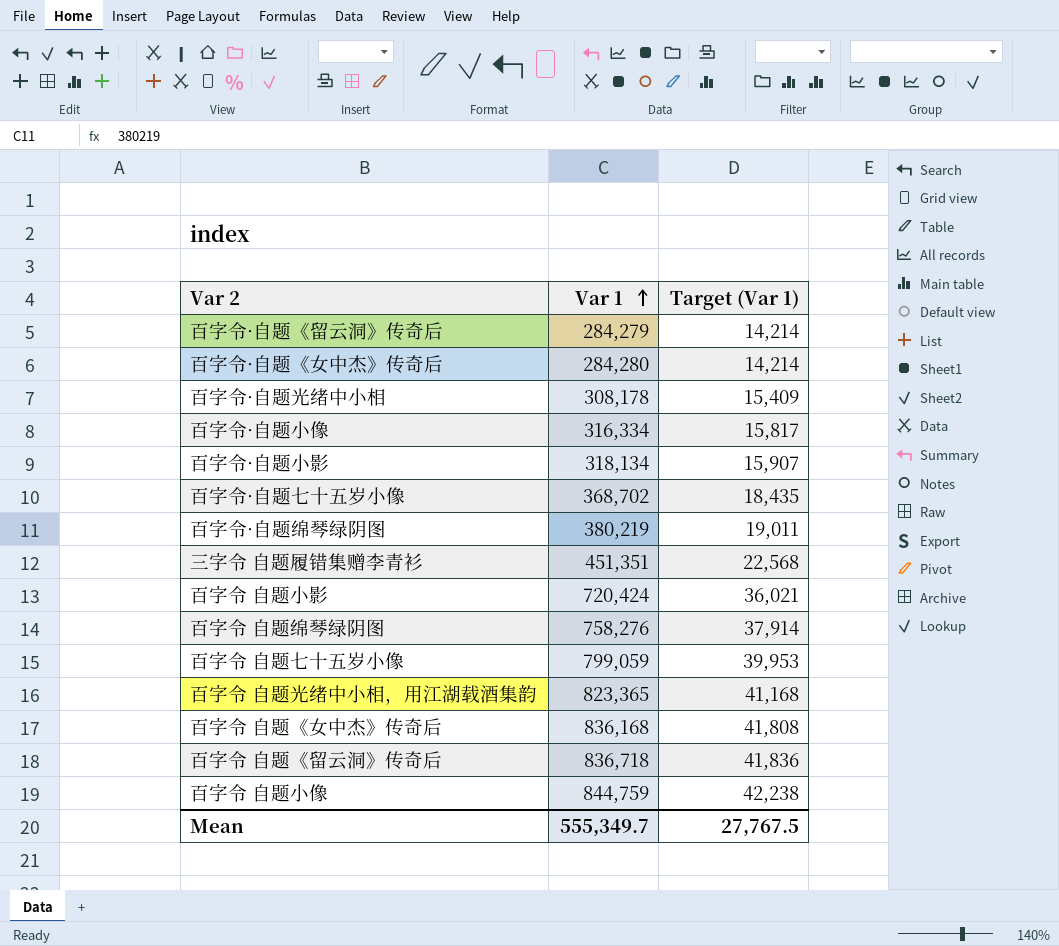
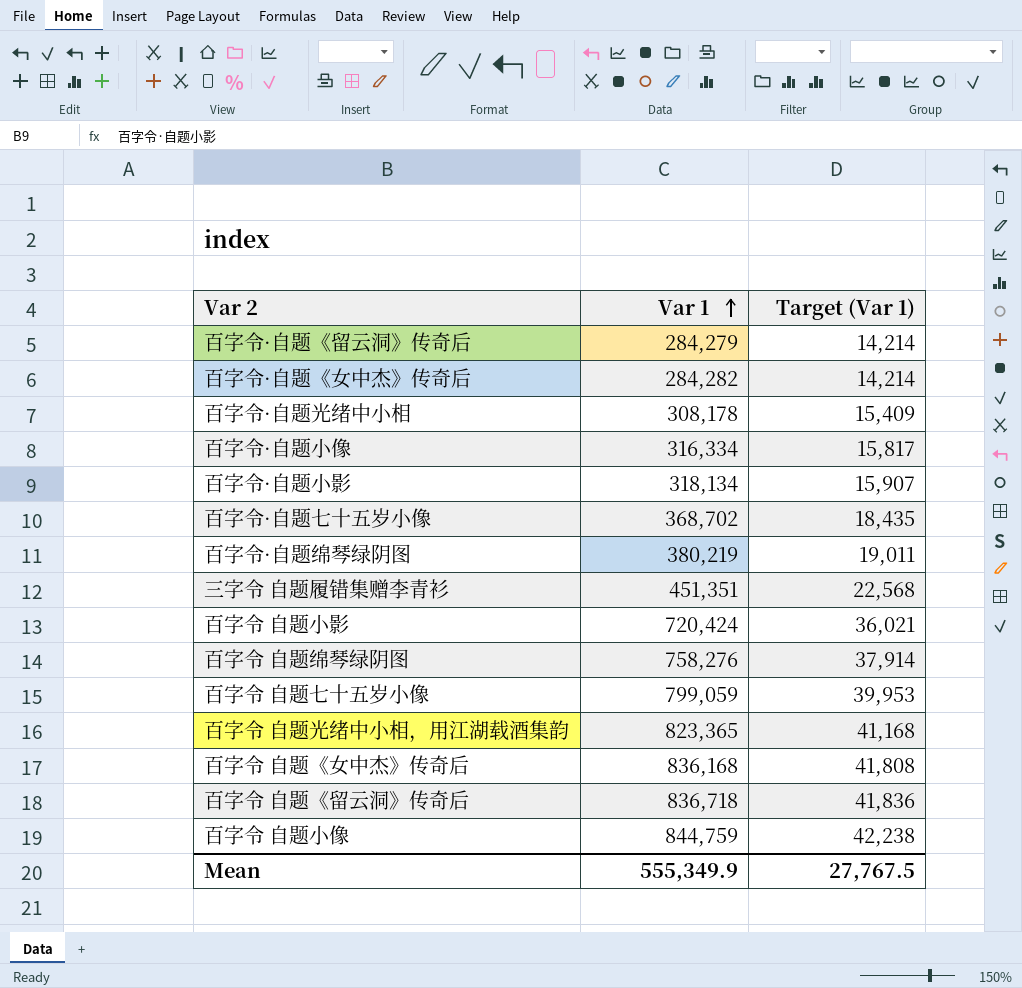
百字令·自题《女中杰》传奇后 | Var 1: 284,280 -> 284,282
Mean | Var 1: 555,349.7 -> 555,349.9

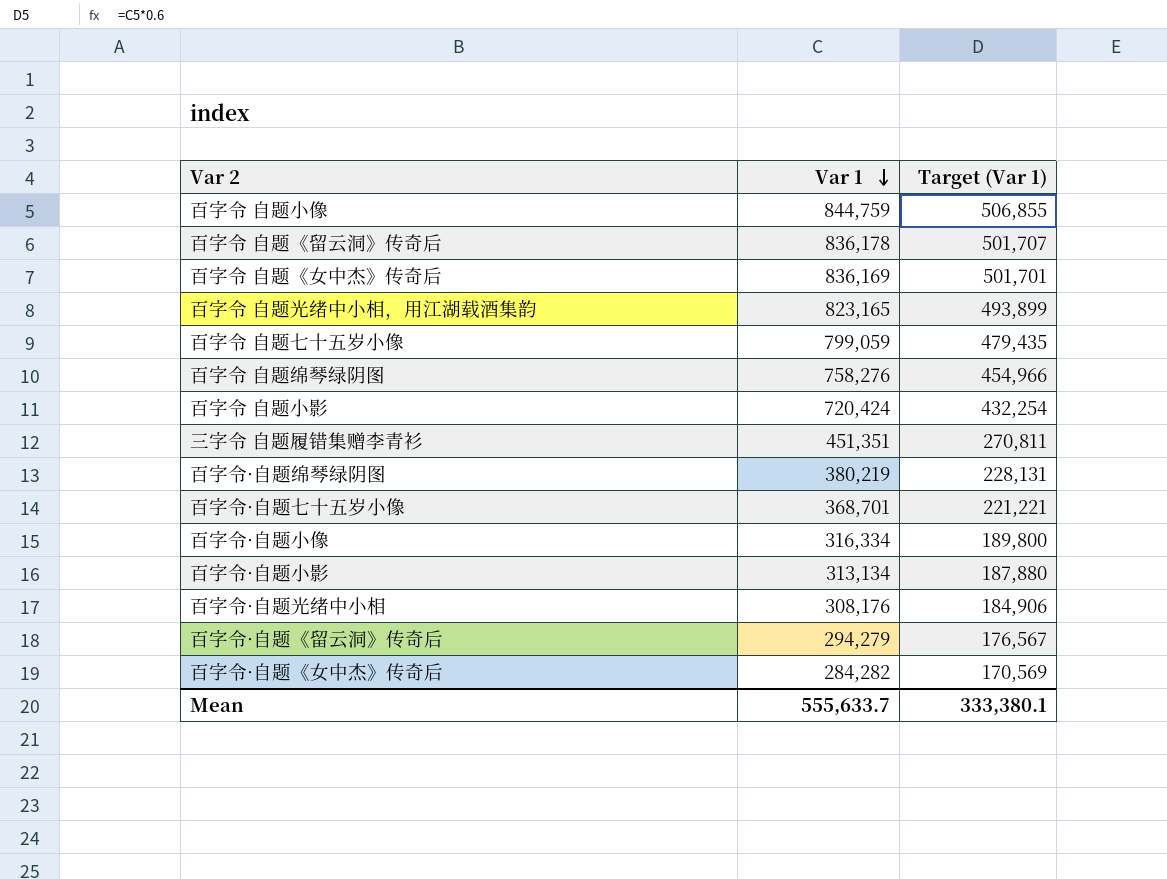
row order: Var 1 ascending -> Var 1 descending
column Target (Var 1) | formula: [Var 1] * 0.05 -> [Var 1] * 0.6
百字令 自题《留云洞》传奇后 | Var 1: 836,718 -> 836,178
百字令 自题《女中杰》传奇后 | Var 1: 836,168 -> 836,169
百字令 自题光绪中小相，用江湖载酒集韵 | Var 1: 823,365 -> 823,165
百字令·自题七十五岁小像 | Var 1: 368,702 -> 368,701
百字令·自题小影 | Var 1: 318,134 -> 313,134
百字令·自题光绪中小相 | Var 1: 308,178 -> 308,176
百字令·自题《留云洞》传奇后 | Var 1: 284,279 -> 294,279
Mean | Var 1: 555,349.9 -> 555,633.7
Mean | Target (Var 1): 27,767.5 -> 333,380.1

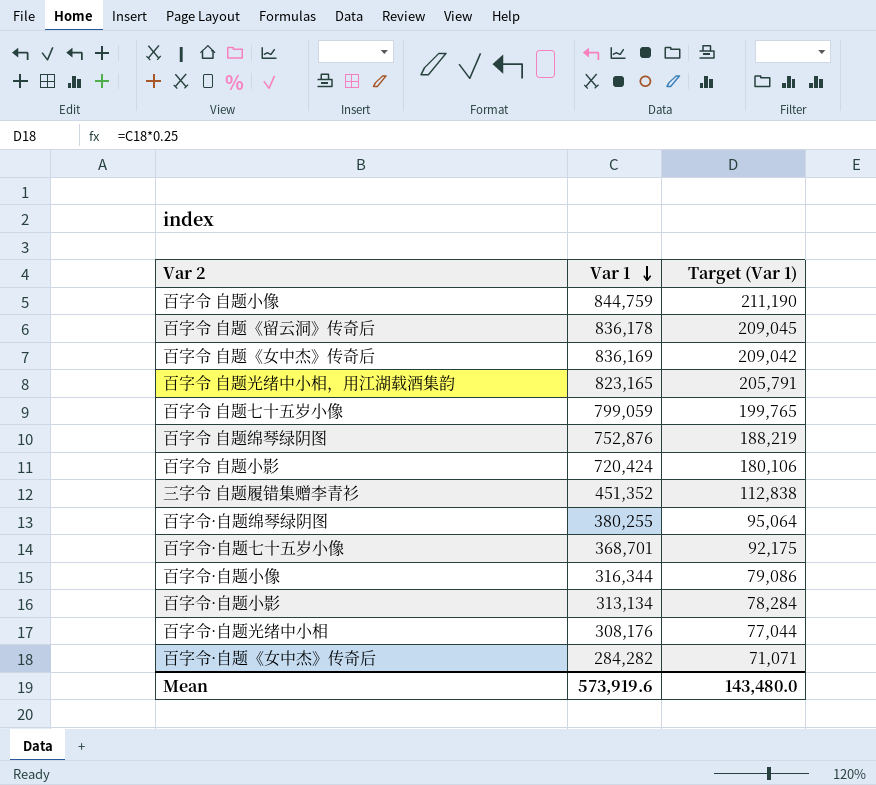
column Target (Var 1) | formula: [Var 1] * 0.6 -> [Var 1] * 0.25
row 百字令·自题《留云洞》传奇后: 294,279 | 176,567 -> none
百字令 自题绵琴绿阴图 | Var 1: 758,276 -> 752,876
三字令 自题履错集赠李青衫 | Var 1: 451,351 -> 451,352
百字令·自题绵琴绿阴图 | Var 1: 380,219 -> 380,255
百字令·自题小像 | Var 1: 316,334 -> 316,344
Mean | Var 1: 555,633.7 -> 573,919.6
Mean | Target (Var 1): 333,380.1 -> 143,480.0

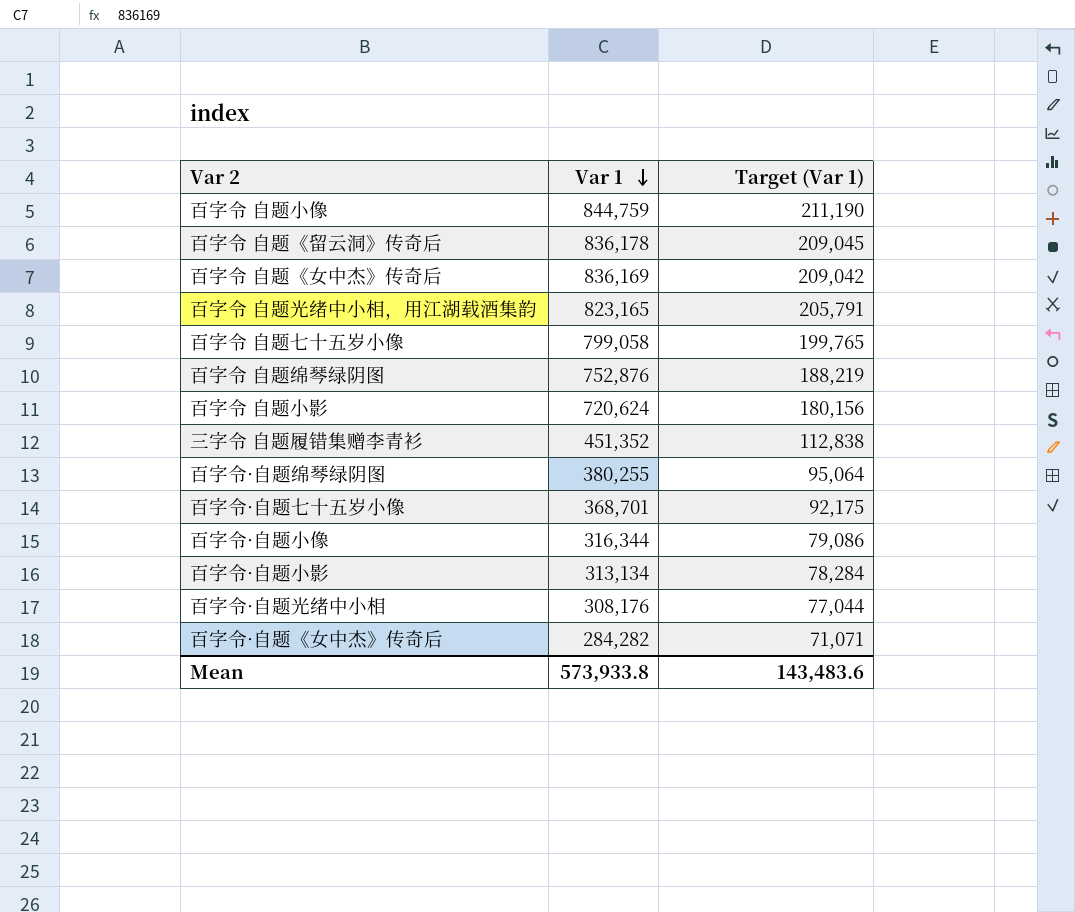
百字令 自题七十五岁小像 | Var 1: 799,059 -> 799,058
百字令 自题小影 | Var 1: 720,424 -> 720,624
百字令 自题小影 | Target (Var 1): 180,106 -> 180,156
Mean | Var 1: 573,919.6 -> 573,933.8
Mean | Target (Var 1): 143,480.0 -> 143,483.6

